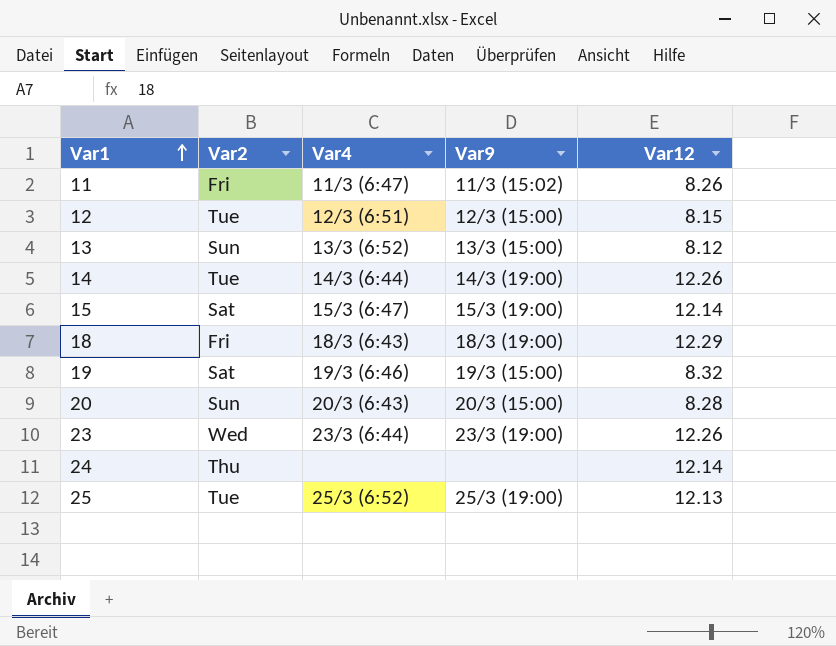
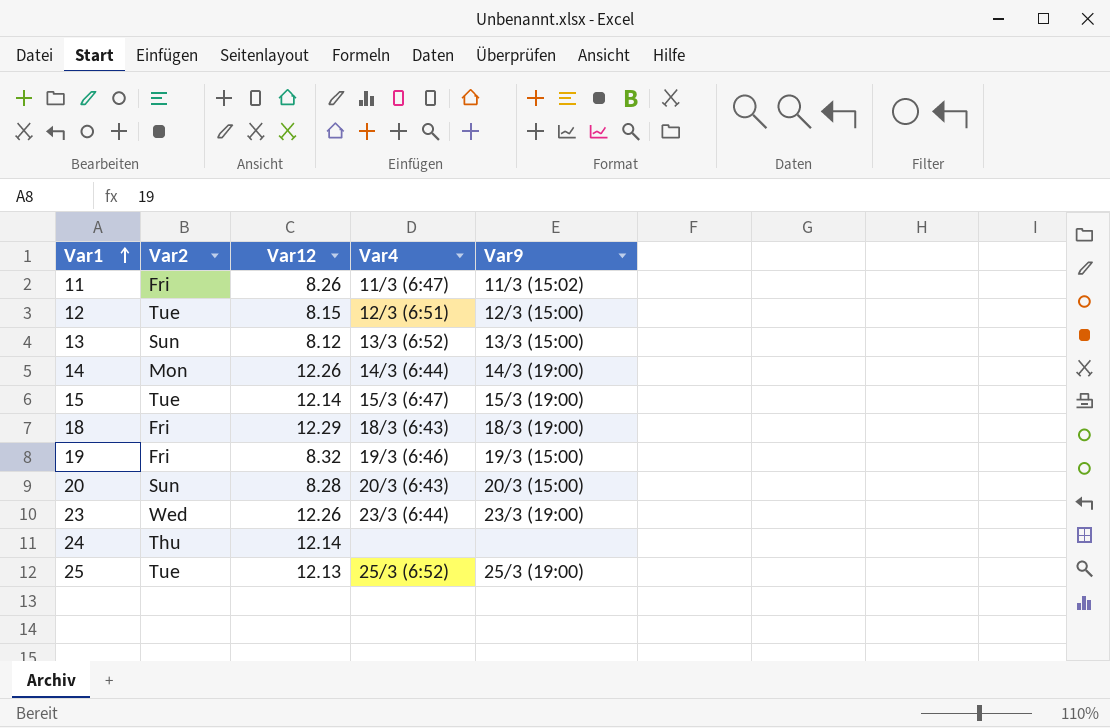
column Var12 | position: 5 -> 3
14 | Var2: Tue -> Mon
15 | Var2: Sat -> Tue
19 | Var2: Sat -> Fri

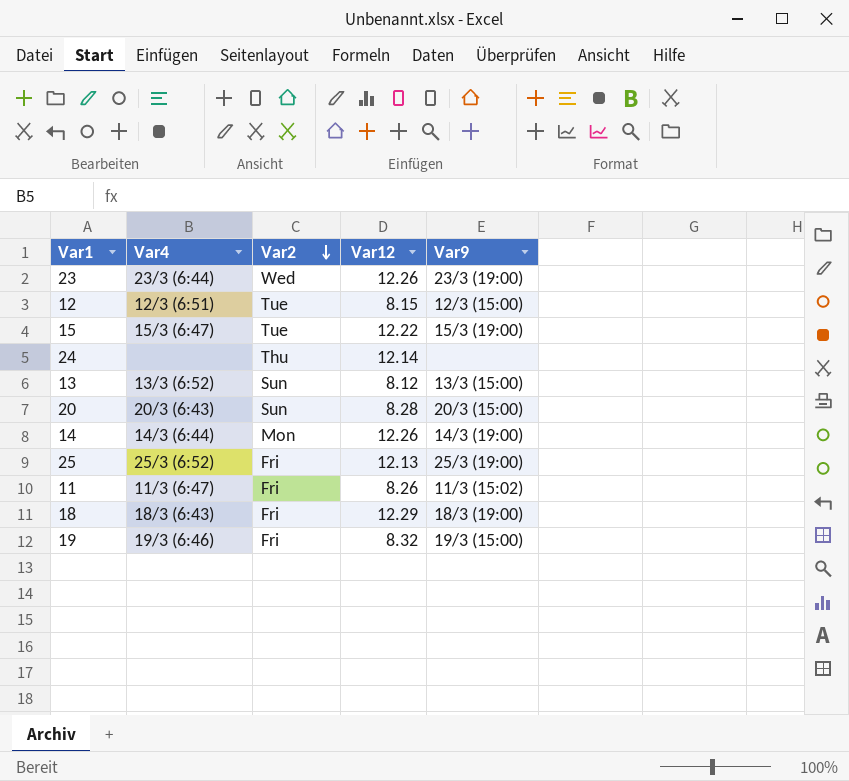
row order: Var1 ascending -> Var2 descending
column Var4 | position: 4 -> 2
15 | Var12: 12.14 -> 12.22
25 | Var2: Tue -> Fri

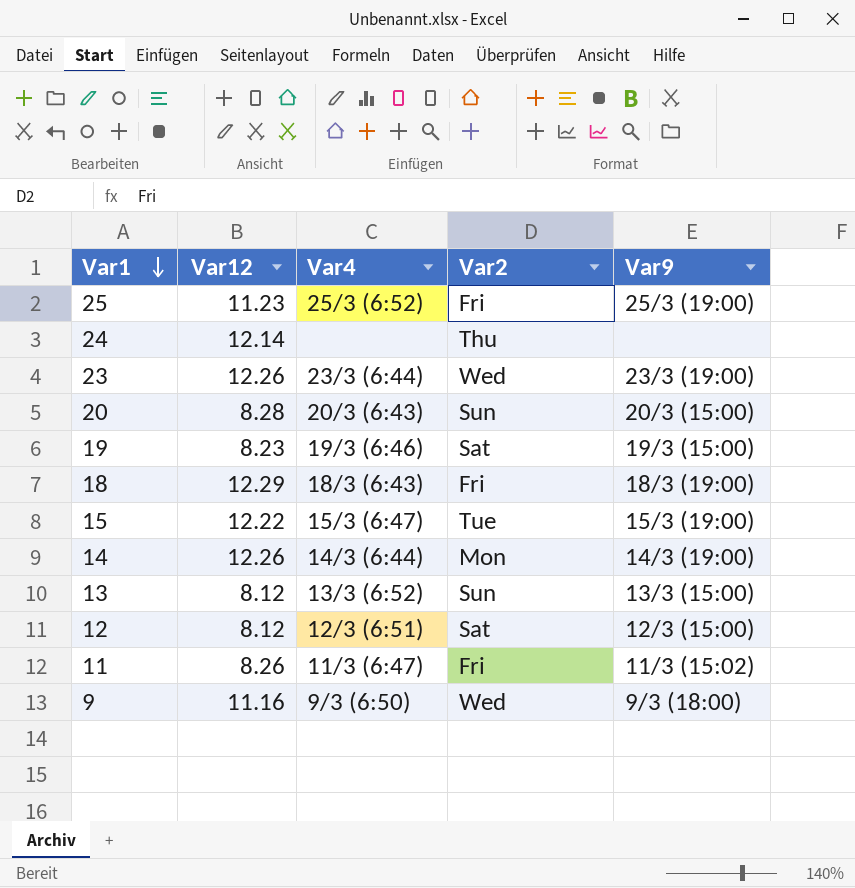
row order: Var2 descending -> Var1 descending
column Var12 | position: 4 -> 2
25 | Var12: 12.13 -> 11.23
19 | Var12: 8.32 -> 8.23
19 | Var2: Fri -> Sat
12 | Var12: 8.15 -> 8.12
12 | Var2: Tue -> Sat
row 9: none -> 11.16 | 9/3 (6:50) | Wed | 9/3 (18:00)

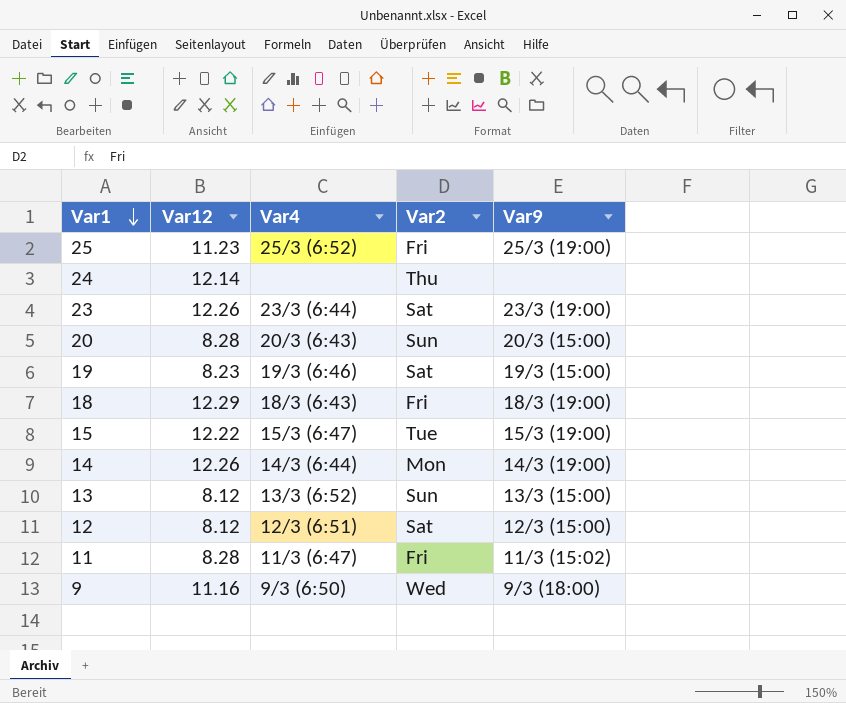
23 | Var2: Wed -> Sat
11 | Var12: 8.26 -> 8.28

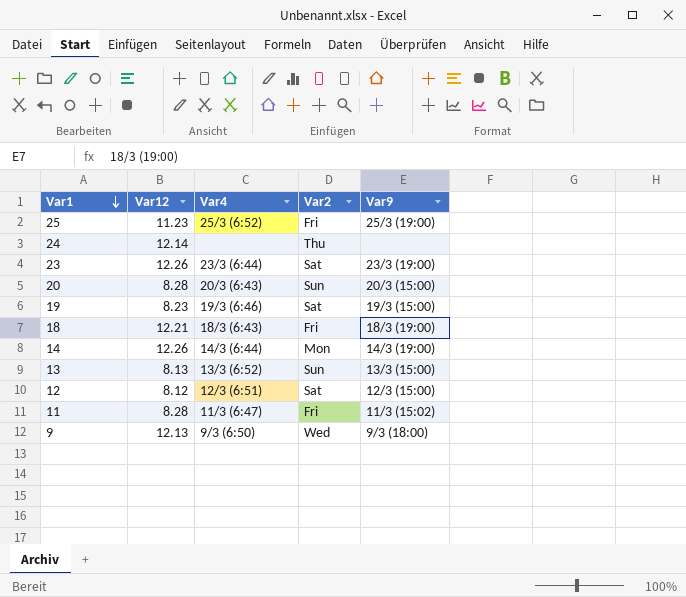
row 15: 12.22 | 15/3 (6:47) | Tue | 15/3 (19:00) -> none
18 | Var12: 12.29 -> 12.21
13 | Var12: 8.12 -> 8.13
9 | Var12: 11.16 -> 12.13

